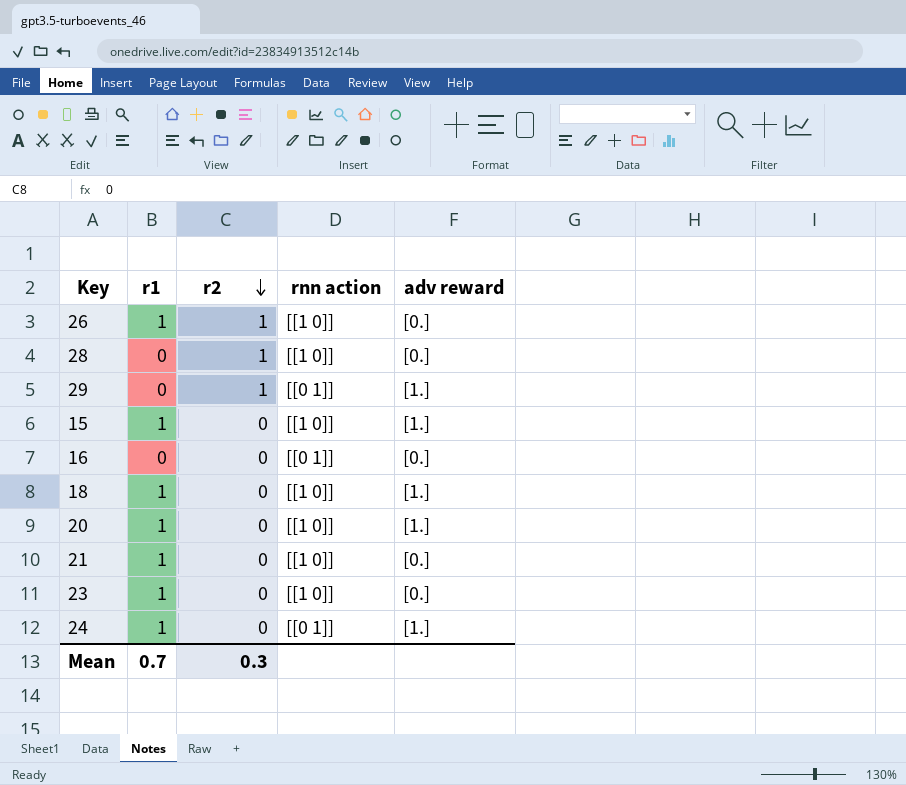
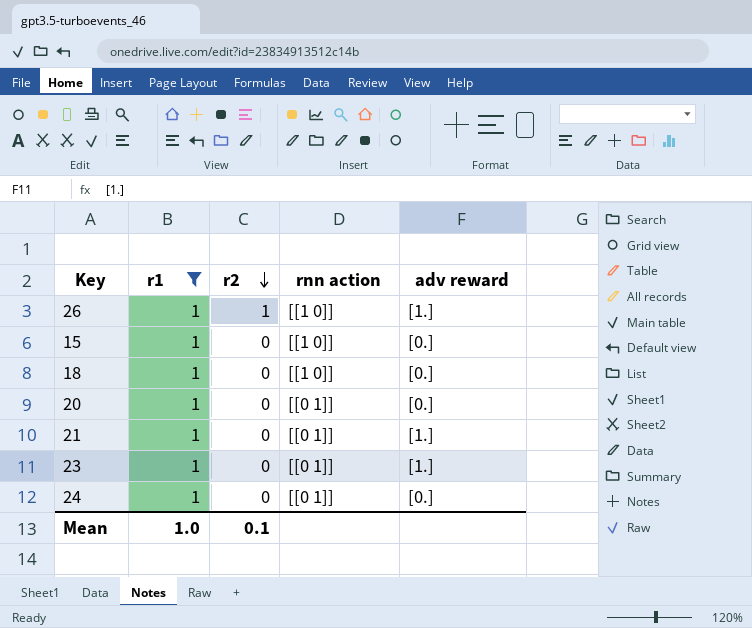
filter: none -> r1 = 1
26 | adv reward: [0.] -> [1.]
15 | adv reward: [1.] -> [0.]
18 | adv reward: [1.] -> [0.]
20 | rnn action: [[1 0]] -> [[0 1]]
20 | adv reward: [1.] -> [0.]
21 | rnn action: [[1 0]] -> [[0 1]]
21 | adv reward: [0.] -> [1.]
23 | rnn action: [[1 0]] -> [[0 1]]
23 | adv reward: [0.] -> [1.]
24 | adv reward: [1.] -> [0.]
Mean | r1: 0.7 -> 1.0
Mean | r2: 0.3 -> 0.1

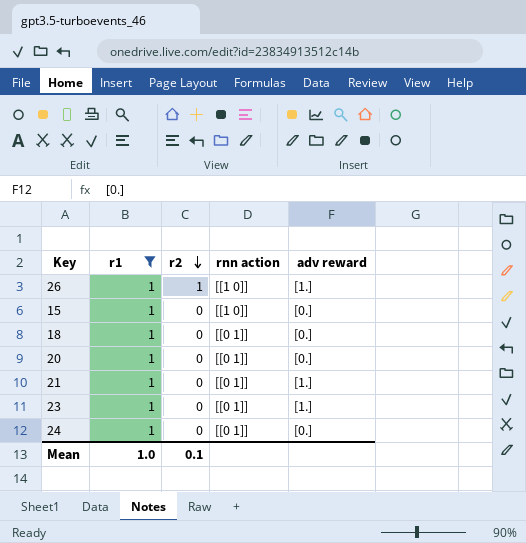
18 | rnn action: [[1 0]] -> [[0 1]]

